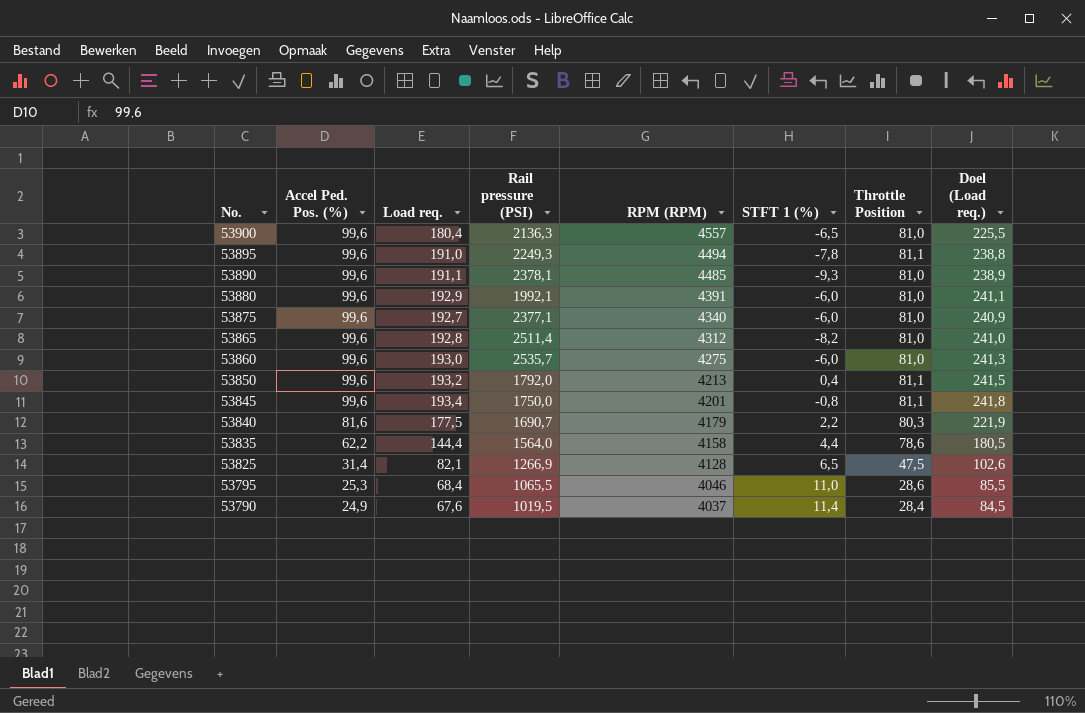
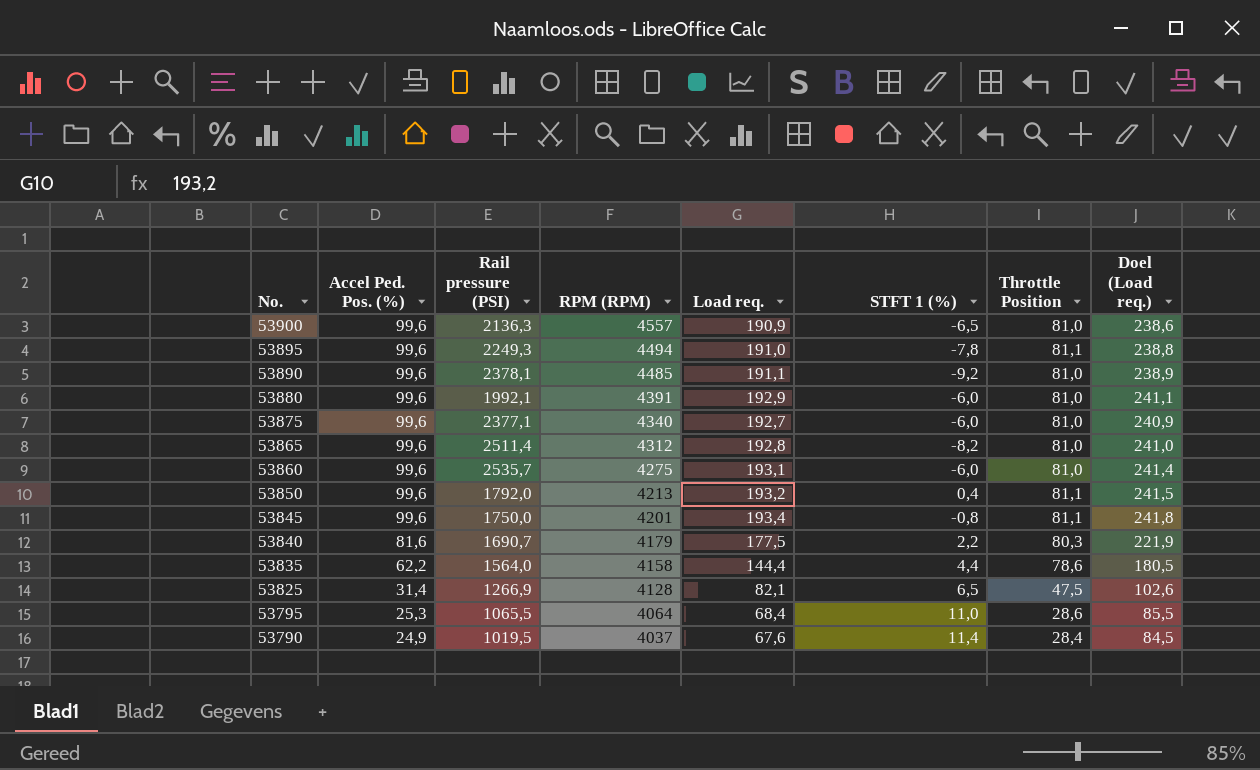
column Load req. | position: 3 -> 5
53900 | Load req.: 180,4 -> 190,9
53900 | Doel (Load req.): 225,5 -> 238,6
53890 | STFT 1 (%): -9,3 -> -9,2
53860 | Load req.: 193,0 -> 193,1
53860 | Doel (Load req.): 241,3 -> 241,4
53795 | RPM (RPM): 4046 -> 4064

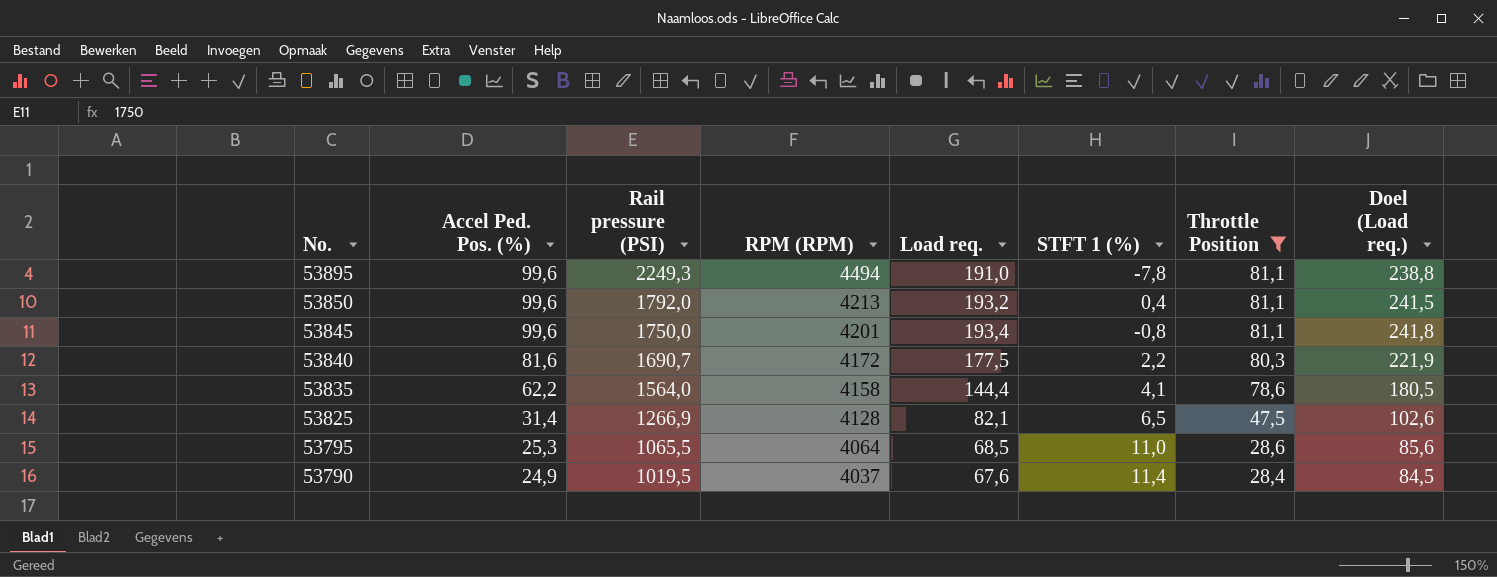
filter: none -> Throttle Position != 81,0
53840 | RPM (RPM): 4179 -> 4172
53835 | STFT 1 (%): 4,4 -> 4,1
53795 | Load req.: 68,4 -> 68,5
53795 | Doel (Load req.): 85,5 -> 85,6

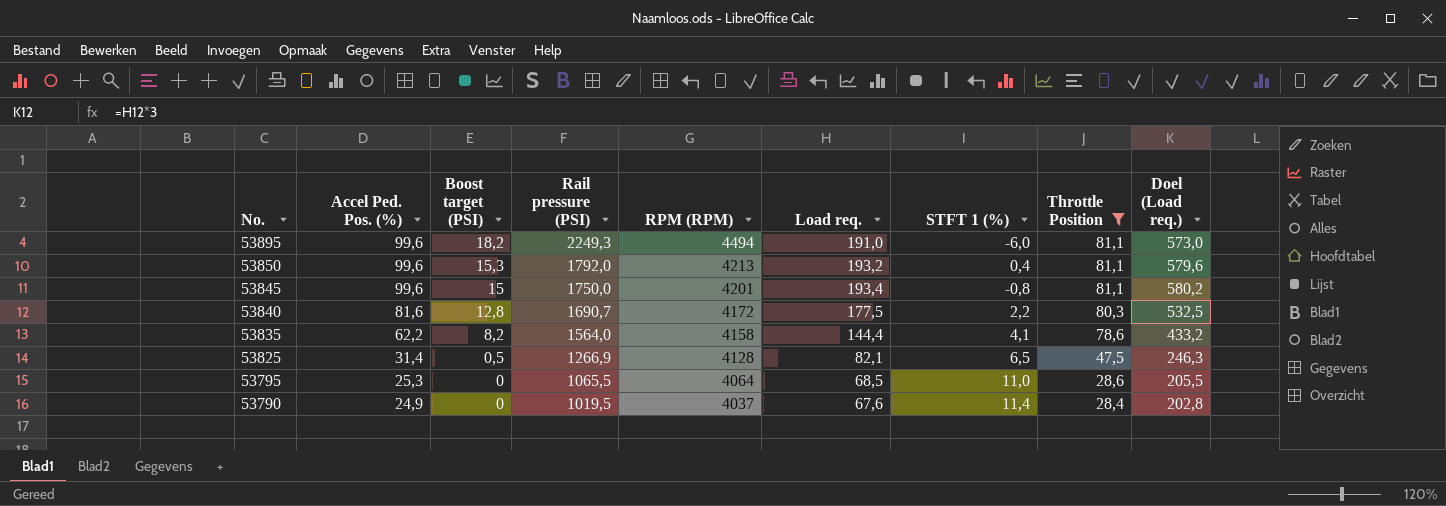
column Boost target (PSI) | position: none -> 3
column Doel (Load req.) | formula: [Load req.] * 1,25 -> [Load req.] * 3
53895 | STFT 1 (%): -7,8 -> -6,0

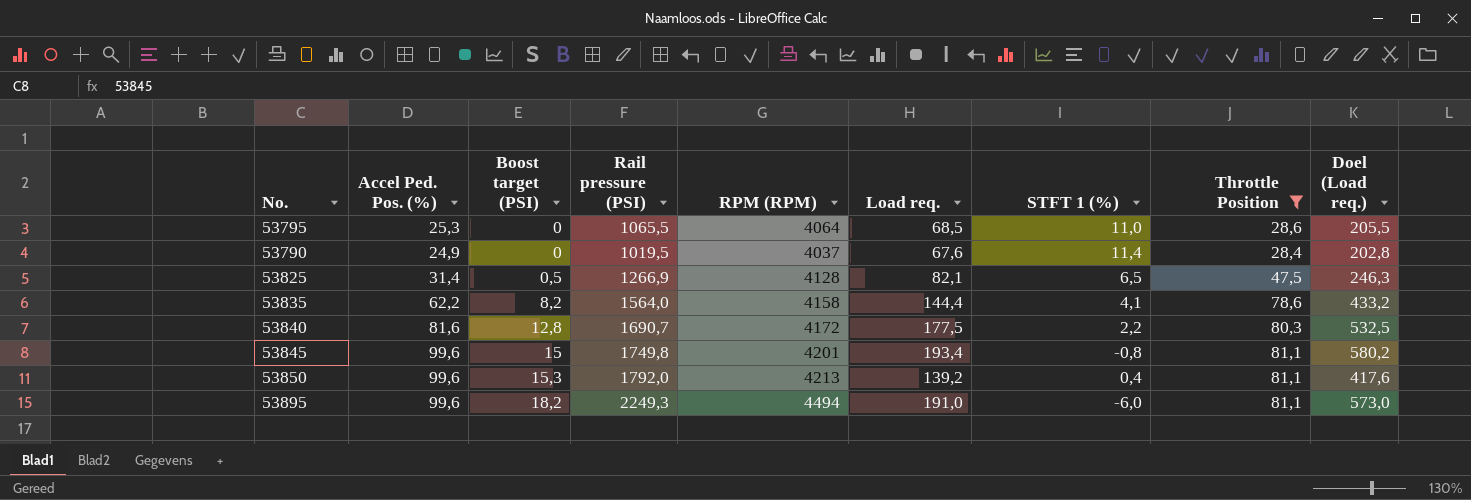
row order: No. descending -> Boost target (PSI) ascending
53845 | Rail pressure (PSI): 1750,0 -> 1749,8
53850 | Load req.: 193,2 -> 139,2
53850 | Doel (Load req.): 579,6 -> 417,6

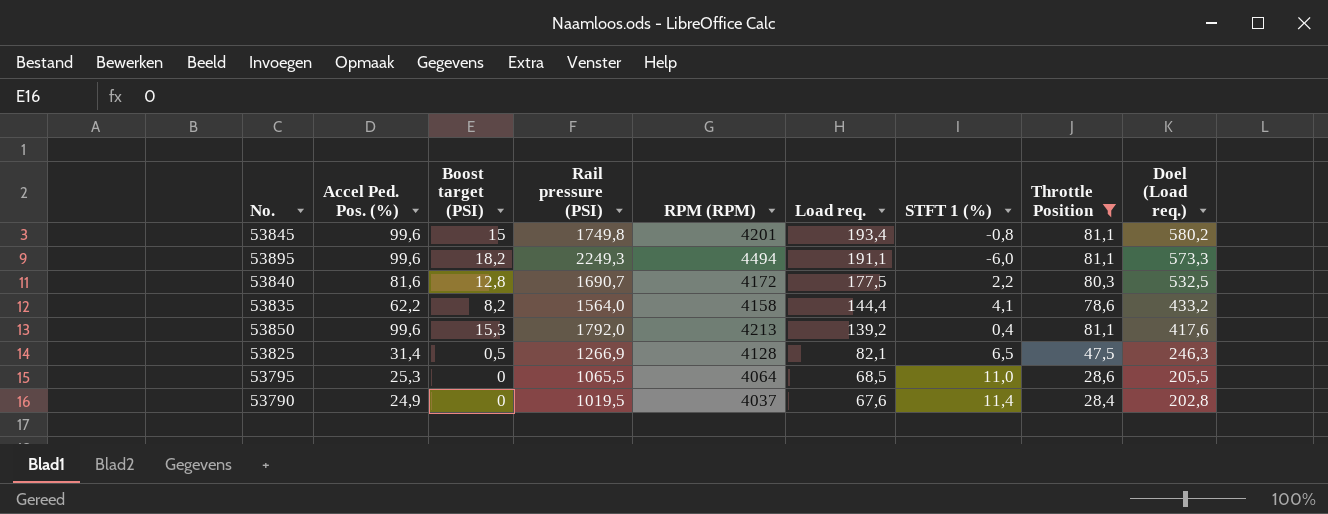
row order: Boost target (PSI) ascending -> Load req. descending
53895 | Load req.: 191,0 -> 191,1
53895 | Doel (Load req.): 573,0 -> 573,3

